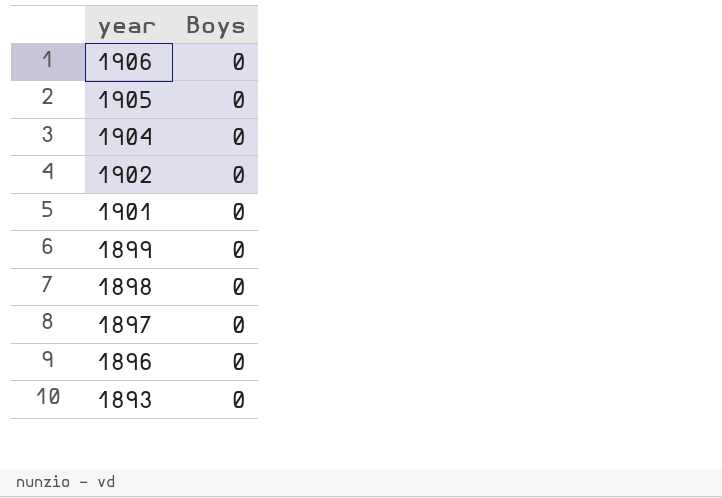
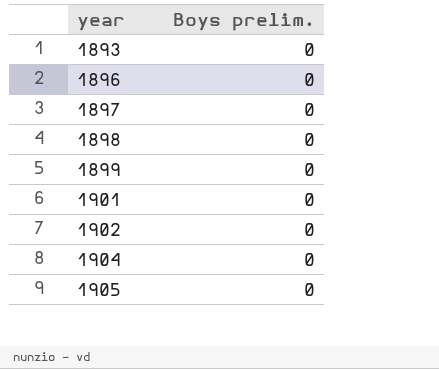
row order: year descending -> year ascending
column name: Boys -> Boys prelim.
row 1906: 0 -> none

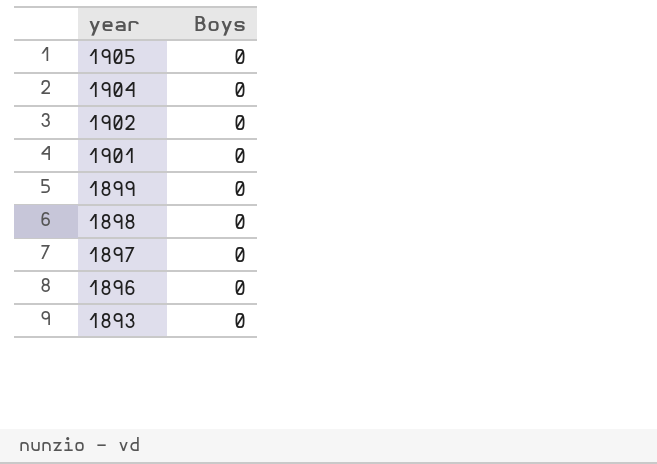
row order: year ascending -> year descending
column name: Boys prelim. -> Boys

